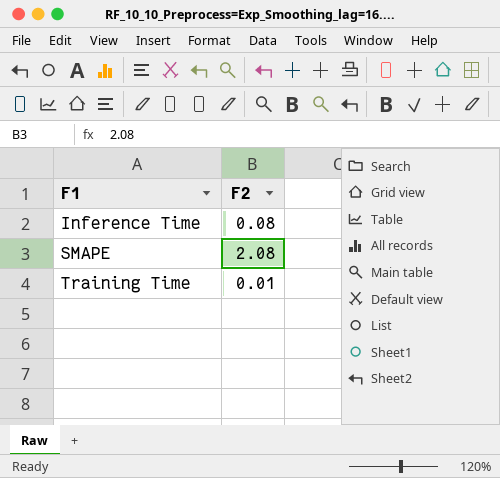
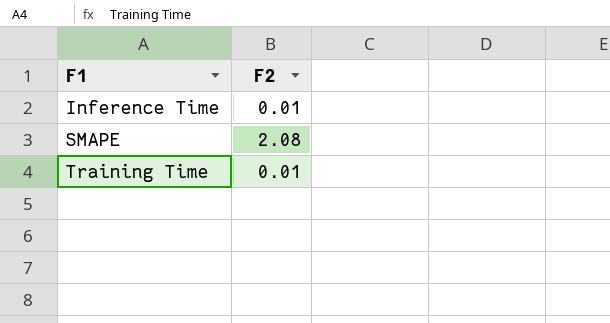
Inference Time | F2: 0.08 -> 0.01

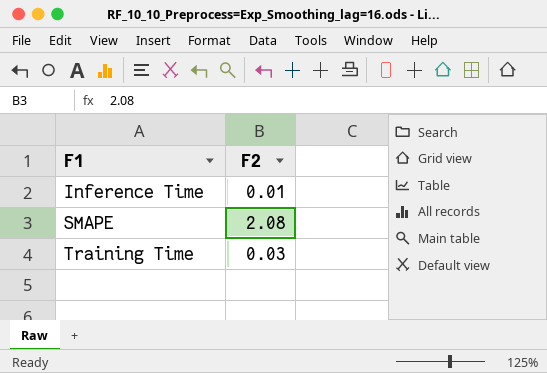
Training Time | F2: 0.01 -> 0.03

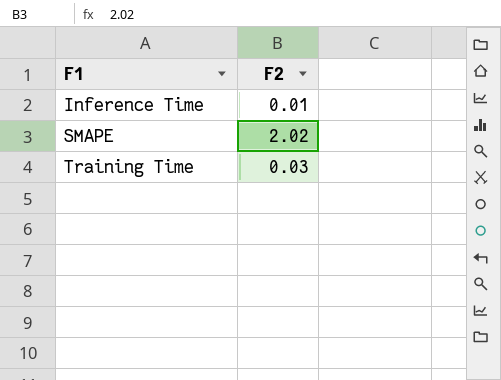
SMAPE | F2: 2.08 -> 2.02

